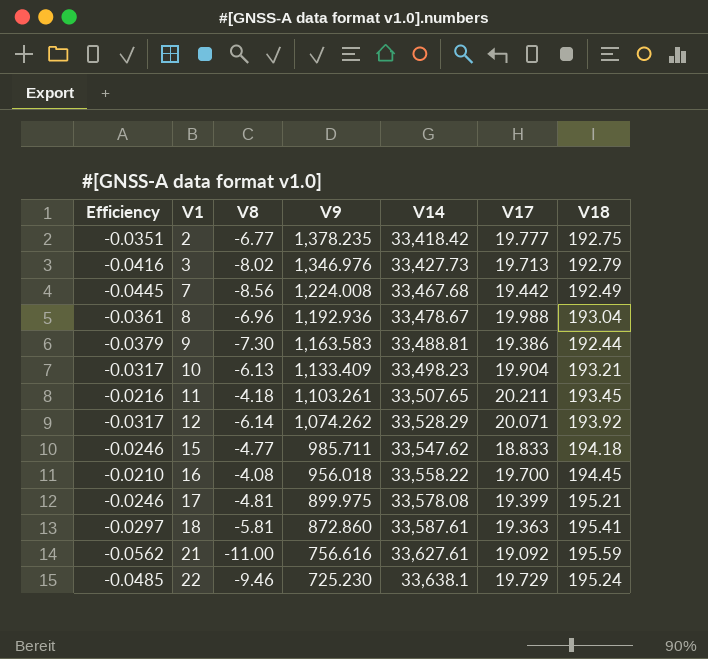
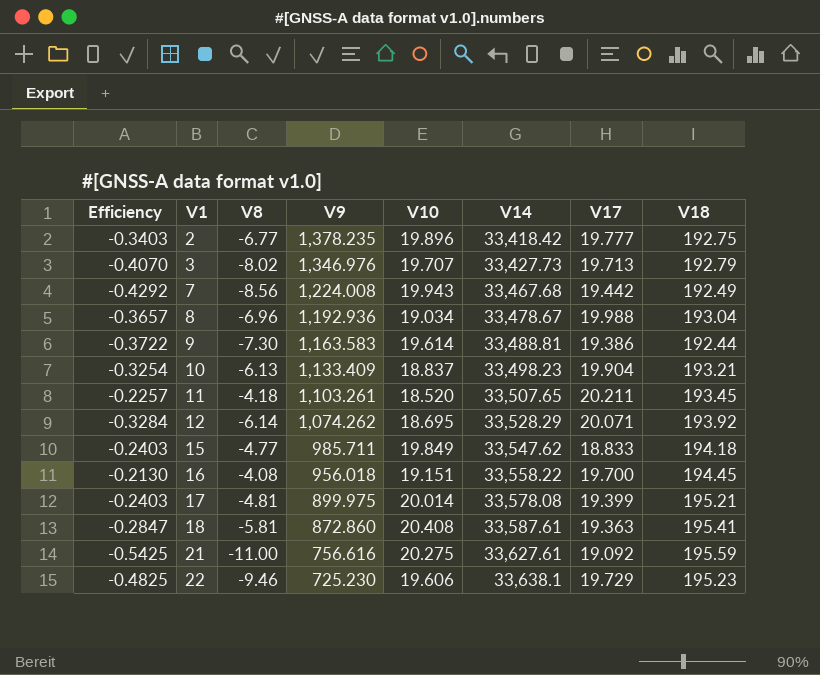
column Efficiency | formula: [V8] / [V18] -> [V8] / [V10]
column V10 | position: none -> 5
22 | V18: 195.24 -> 195.23

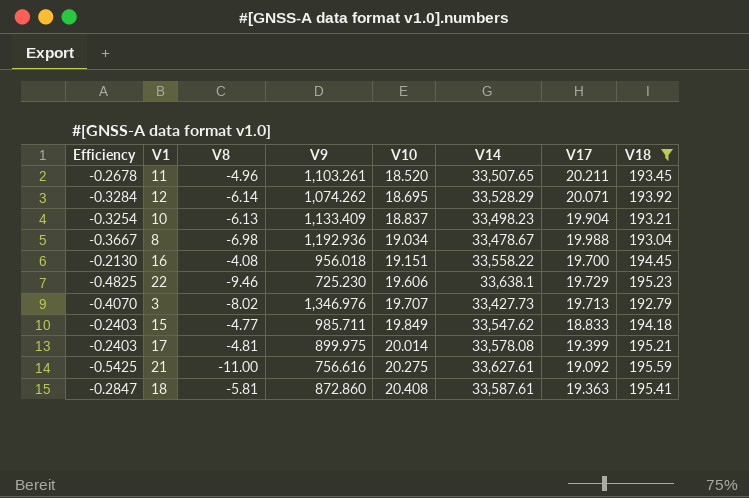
filter: none -> V18 >= 192.79
row order: V1 ascending -> V10 ascending
11 | Efficiency: -0.2257 -> -0.2678
11 | V8: -4.18 -> -4.96
8 | Efficiency: -0.3657 -> -0.3667
8 | V8: -6.96 -> -6.98

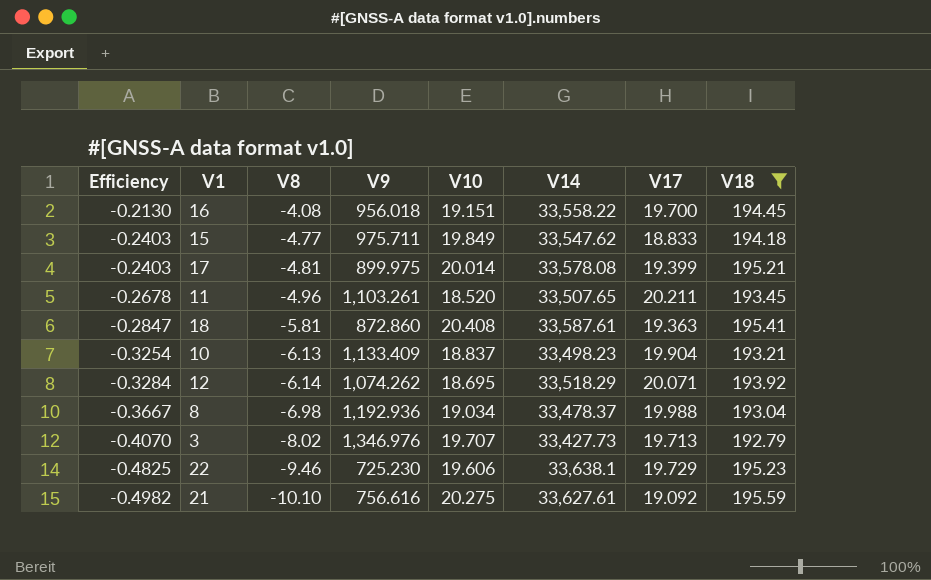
row order: V10 ascending -> Efficiency descending
15 | V9: 985.711 -> 975.711
12 | V14: 33,528.29 -> 33,518.29
8 | V14: 33,478.67 -> 33,478.37
21 | Efficiency: -0.5425 -> -0.4982
21 | V8: -11.00 -> -10.10

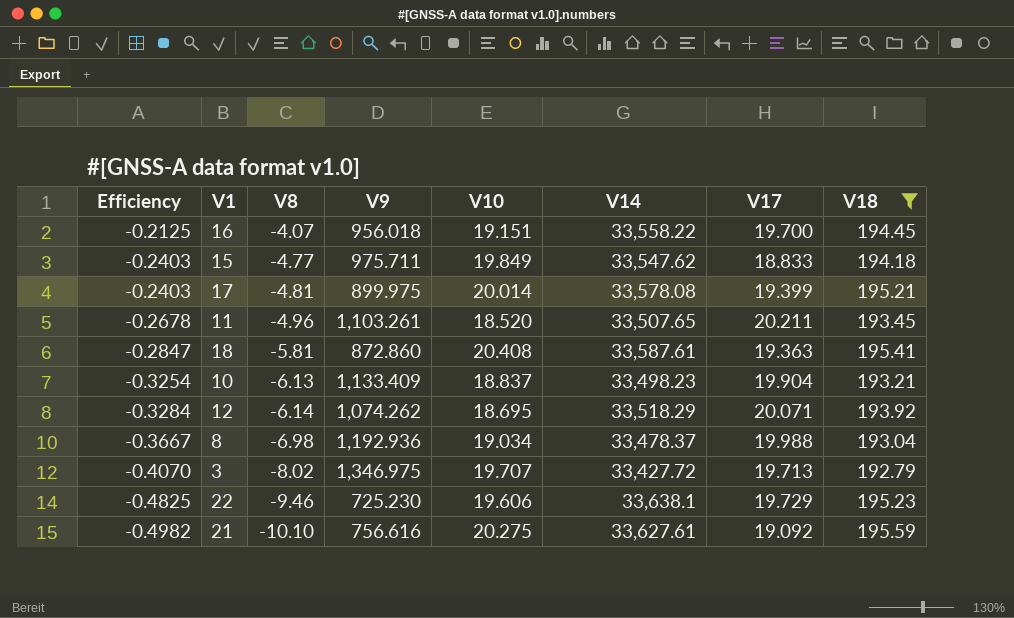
16 | Efficiency: -0.2130 -> -0.2125
16 | V8: -4.08 -> -4.07
3 | V9: 1,346.976 -> 1,346.975
3 | V14: 33,427.73 -> 33,427.72

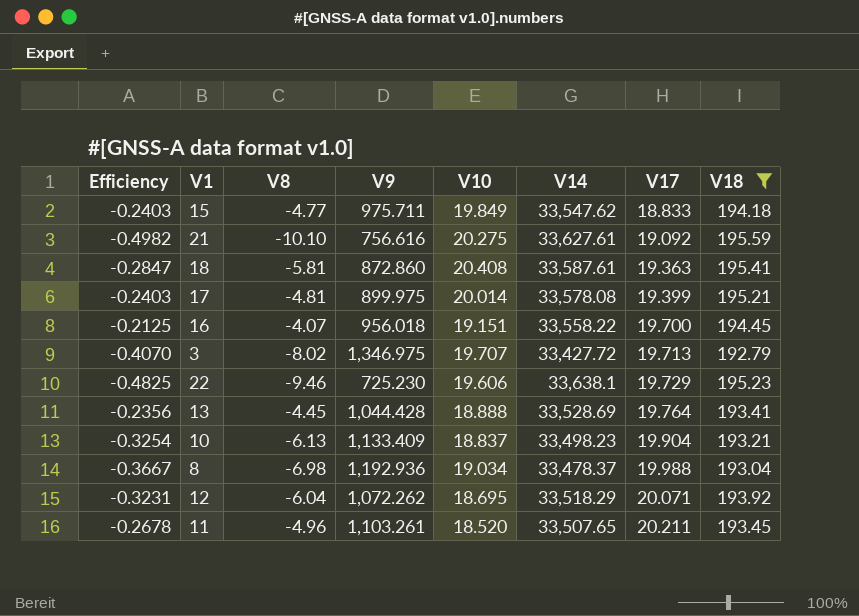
row order: Efficiency descending -> V17 ascending
row 13: none -> -0.2356 | -4.45 | 1,044.428 | 18.888 | 33,528.69 | 19.764 | 193.41
12 | Efficiency: -0.3284 -> -0.3231
12 | V8: -6.14 -> -6.04
12 | V9: 1,074.262 -> 1,072.262

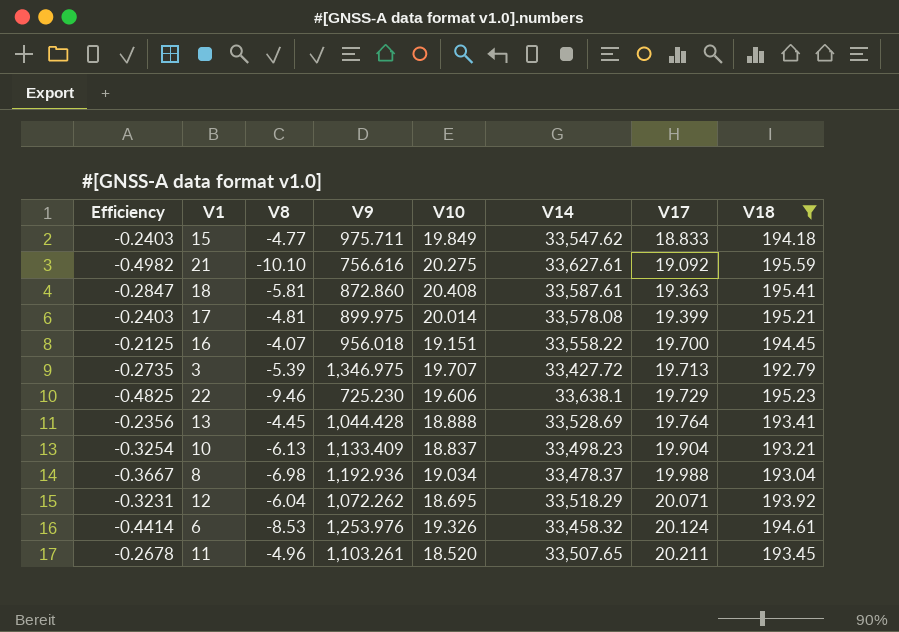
3 | Efficiency: -0.4070 -> -0.2735
3 | V8: -8.02 -> -5.39
row 6: none -> -0.4414 | -8.53 | 1,253.976 | 19.326 | 33,458.32 | 20.124 | 194.61

